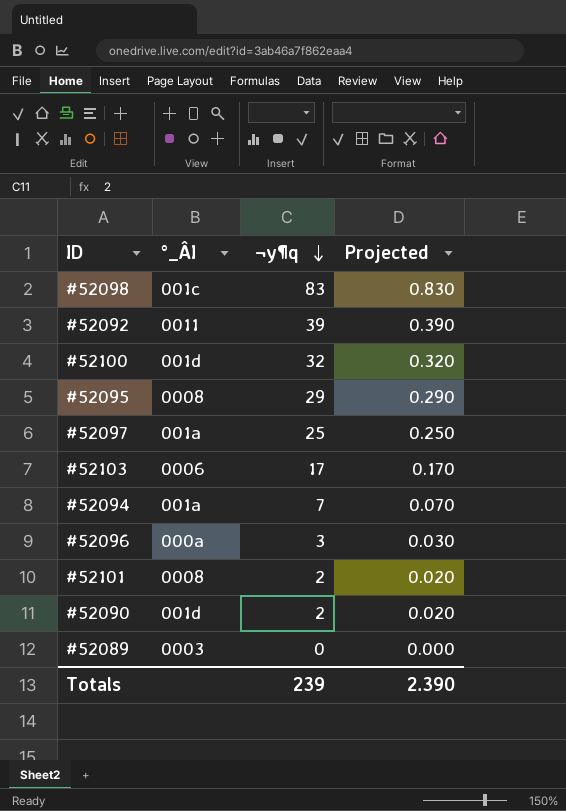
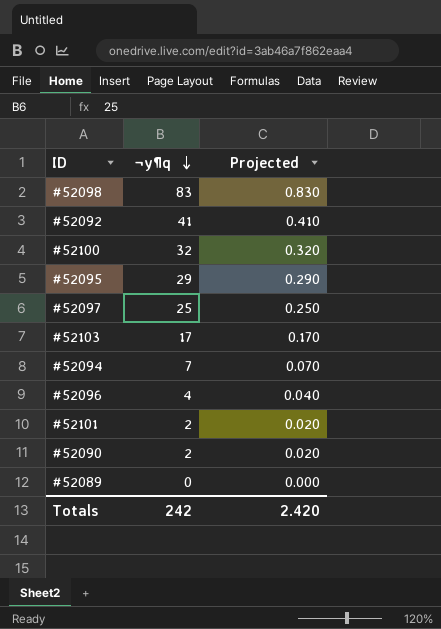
column °_ÂI | position: 2 -> none
#52092 | ¬y¶q: 39 -> 41
#52092 | Projected: 0.390 -> 0.410
#52096 | ¬y¶q: 3 -> 4
#52096 | Projected: 0.030 -> 0.040
Totals | ¬y¶q: 239 -> 242
Totals | Projected: 2.390 -> 2.420

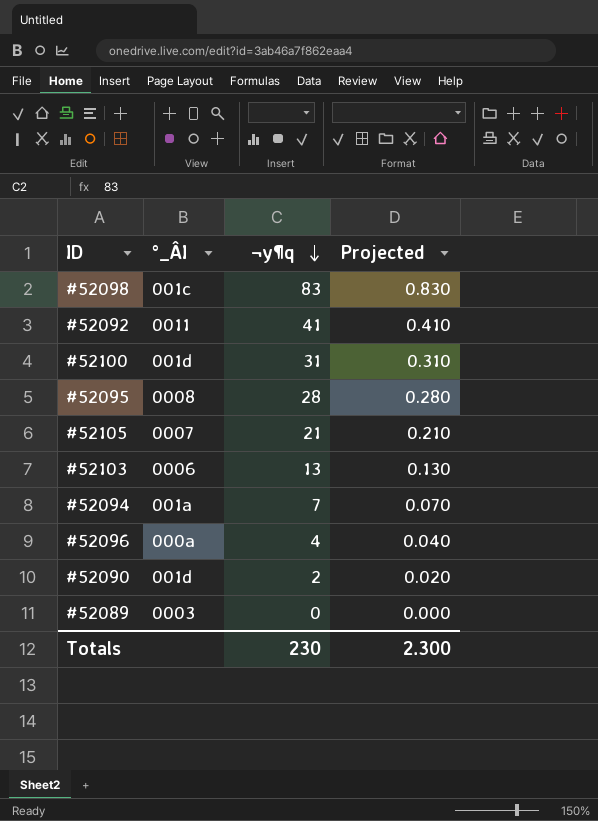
column °_ÂI | position: none -> 2
row #52097: 25 | 0.250 -> none
row #52101: 2 | 0.020 -> none
#52100 | ¬y¶q: 32 -> 31
#52100 | Projected: 0.320 -> 0.310
#52095 | ¬y¶q: 29 -> 28
#52095 | Projected: 0.290 -> 0.280
row #52105: none -> 0007 | 21 | 0.210
#52103 | ¬y¶q: 17 -> 13
#52103 | Projected: 0.170 -> 0.130
Totals | ¬y¶q: 242 -> 230
Totals | Projected: 2.420 -> 2.300

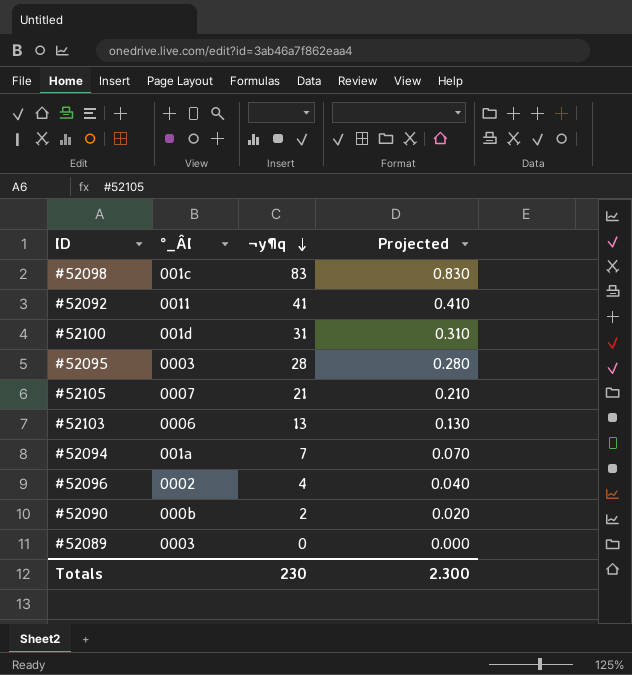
#52095 | °_ÂI: 0008 -> 0003
#52096 | °_ÂI: 000a -> 0002
#52090 | °_ÂI: 001d -> 000b

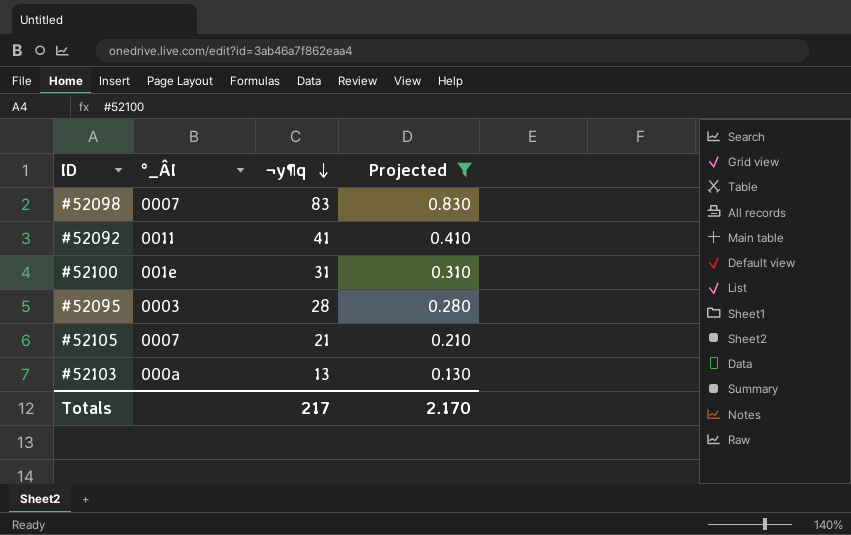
filter: none -> Projected >= 0.130
#52098 | °_ÂI: 001c -> 0007
#52100 | °_ÂI: 001d -> 001e
#52103 | °_ÂI: 0006 -> 000a
Totals | ¬y¶q: 230 -> 217
Totals | Projected: 2.300 -> 2.170

